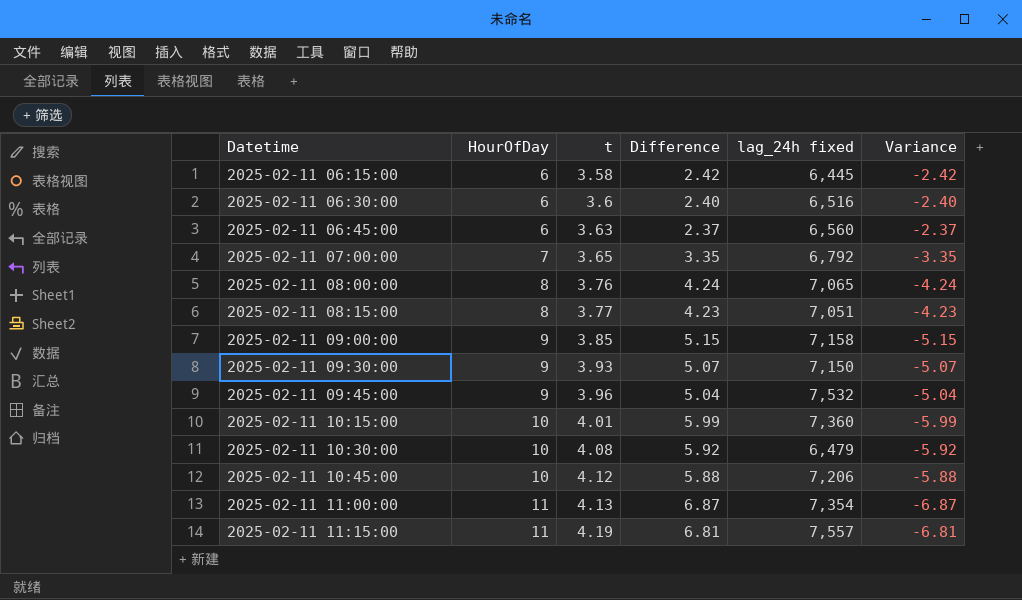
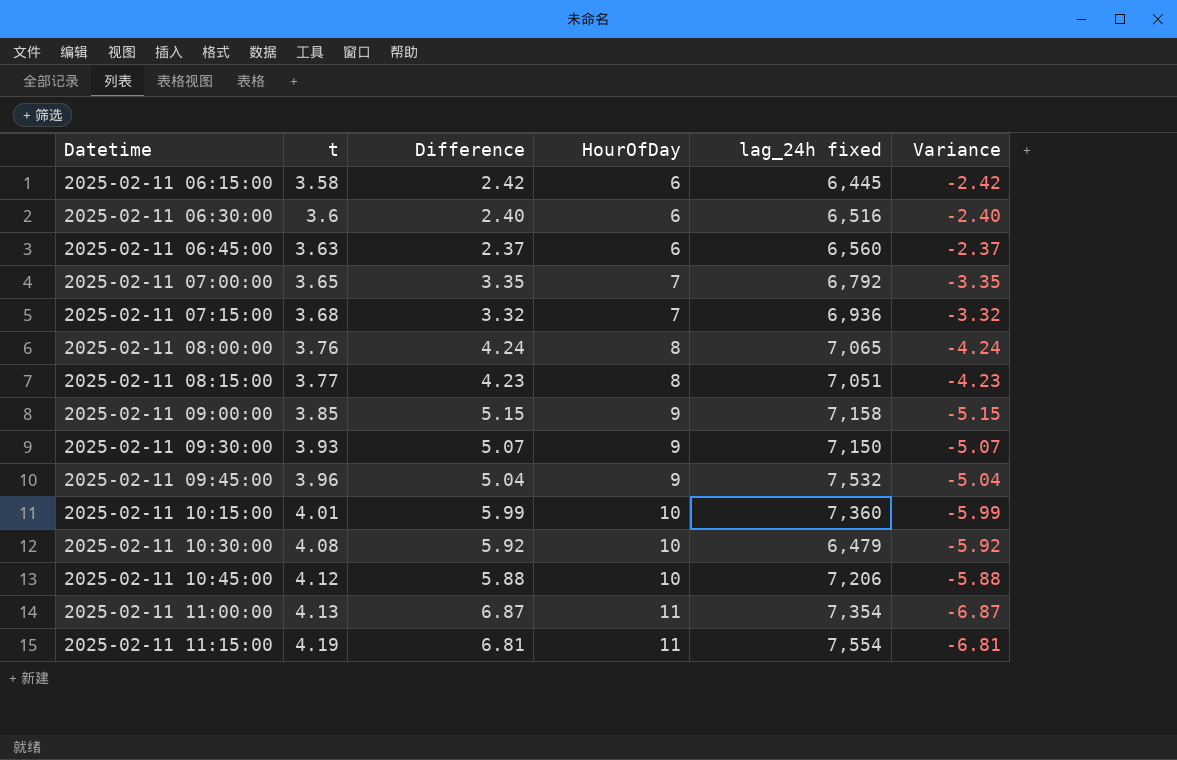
column HourOfDay | position: 2 -> 4
row 2025-02-11 07:15:00: none -> 3.68 | 3.32 | 7 | 6,936 | -3.32
2025-02-11 11:15:00 | lag_24h fixed: 7,557 -> 7,554

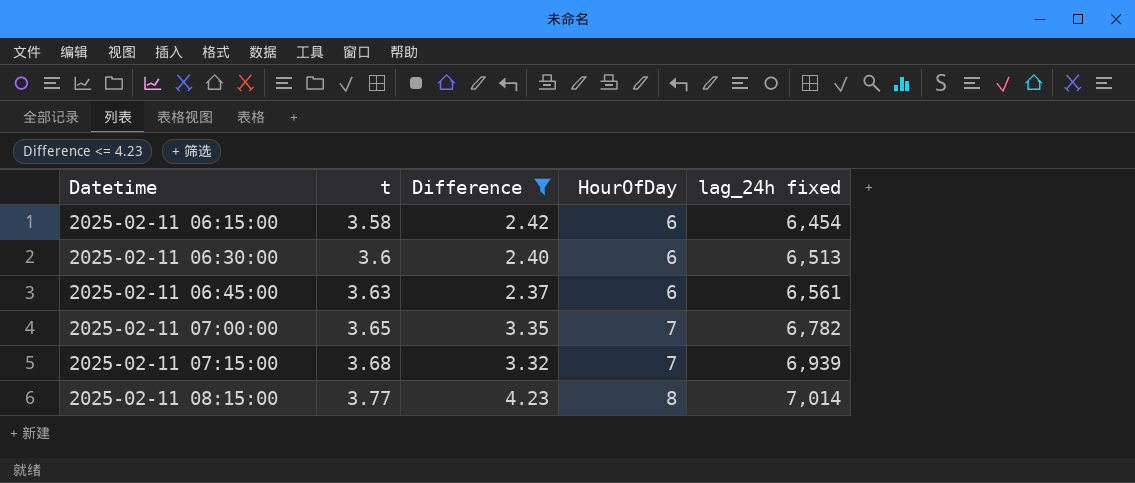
filter: none -> Difference <= 4.23
column Variance | formula: [t] - [HourOfDay] -> none
2025-02-11 06:15:00 | lag_24h fixed: 6,445 -> 6,454
2025-02-11 06:30:00 | lag_24h fixed: 6,516 -> 6,513
2025-02-11 06:45:00 | lag_24h fixed: 6,560 -> 6,561
2025-02-11 07:00:00 | lag_24h fixed: 6,792 -> 6,782
2025-02-11 07:15:00 | lag_24h fixed: 6,936 -> 6,939
2025-02-11 08:15:00 | lag_24h fixed: 7,051 -> 7,014

